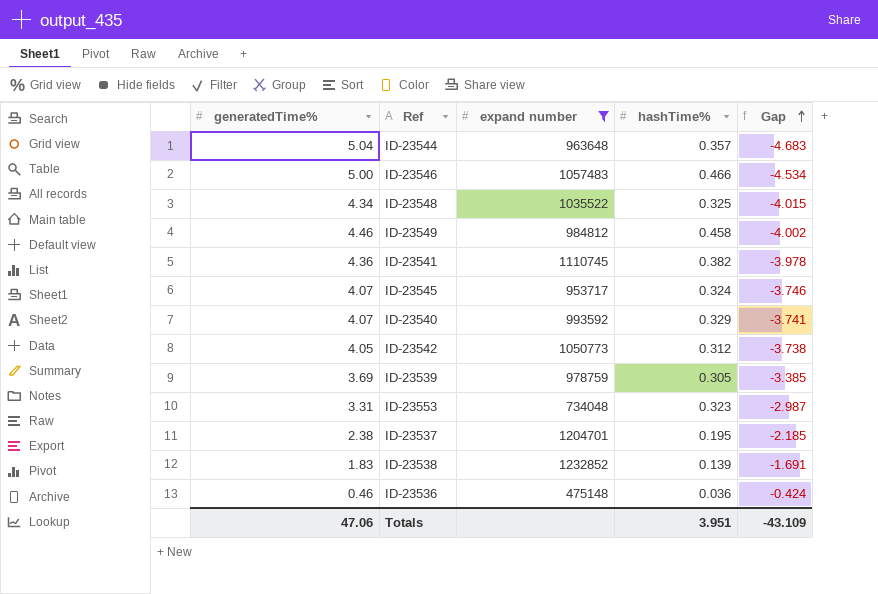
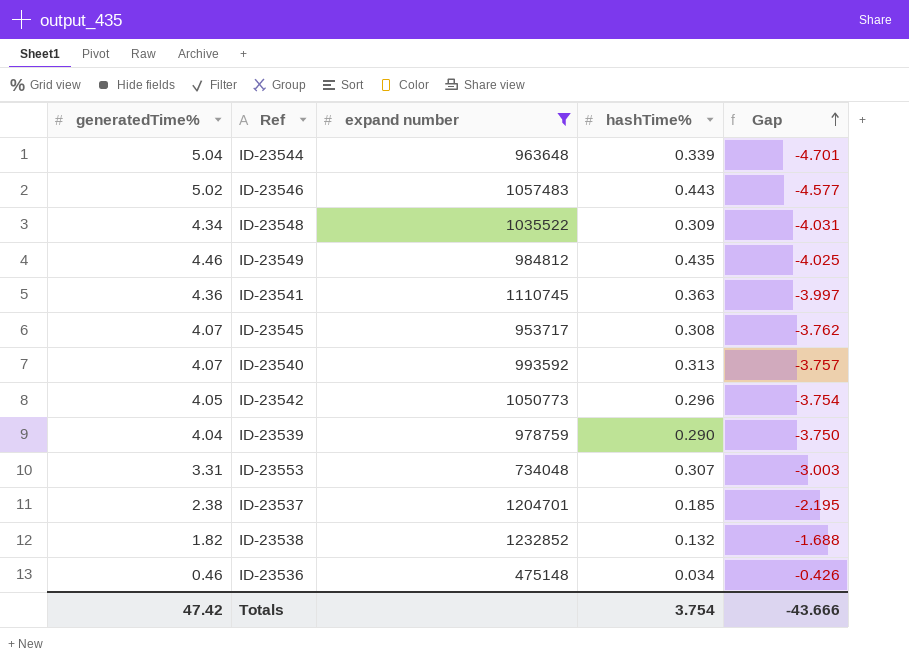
ID-23544 | hashTime%: 0.357 -> 0.339
ID-23544 | Gap: -4.683 -> -4.701
ID-23546 | generatedTime%: 5.00 -> 5.02
ID-23546 | hashTime%: 0.466 -> 0.443
ID-23546 | Gap: -4.534 -> -4.577
ID-23548 | hashTime%: 0.325 -> 0.309
ID-23548 | Gap: -4.015 -> -4.031
ID-23549 | hashTime%: 0.458 -> 0.435
ID-23549 | Gap: -4.002 -> -4.025
ID-23541 | hashTime%: 0.382 -> 0.363
ID-23541 | Gap: -3.978 -> -3.997
ID-23545 | hashTime%: 0.324 -> 0.308
ID-23545 | Gap: -3.746 -> -3.762
ID-23540 | hashTime%: 0.329 -> 0.313
ID-23540 | Gap: -3.741 -> -3.757
ID-23542 | hashTime%: 0.312 -> 0.296
ID-23542 | Gap: -3.738 -> -3.754
ID-23539 | generatedTime%: 3.69 -> 4.04
ID-23539 | hashTime%: 0.305 -> 0.290
ID-23539 | Gap: -3.385 -> -3.750
ID-23553 | hashTime%: 0.323 -> 0.307
ID-23553 | Gap: -2.987 -> -3.003
ID-23537 | hashTime%: 0.195 -> 0.185
ID-23537 | Gap: -2.185 -> -2.195
ID-23538 | generatedTime%: 1.83 -> 1.82
ID-23538 | hashTime%: 0.139 -> 0.132
ID-23538 | Gap: -1.691 -> -1.688
ID-23536 | hashTime%: 0.036 -> 0.034
ID-23536 | Gap: -0.424 -> -0.426
Totals | generatedTime%: 47.06 -> 47.42
Totals | hashTime%: 3.951 -> 3.754
Totals | Gap: -43.109 -> -43.666

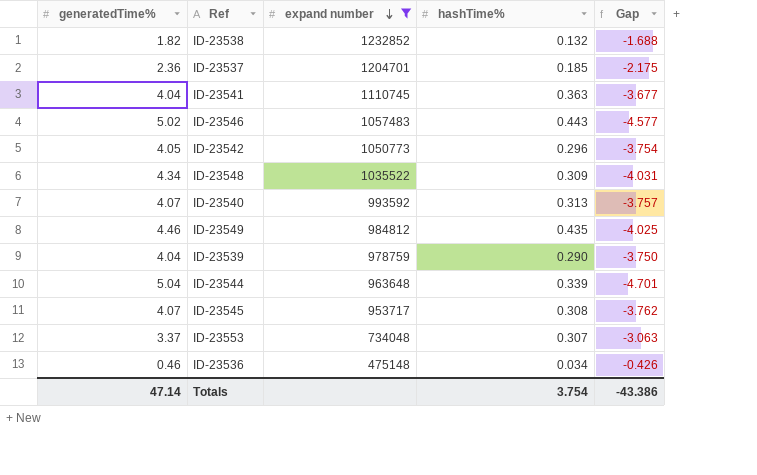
row order: Gap ascending -> expand number descending
ID-23537 | generatedTime%: 2.38 -> 2.36
ID-23537 | Gap: -2.195 -> -2.175
ID-23541 | generatedTime%: 4.36 -> 4.04
ID-23541 | Gap: -3.997 -> -3.677
ID-23553 | generatedTime%: 3.31 -> 3.37
ID-23553 | Gap: -3.003 -> -3.063
Totals | generatedTime%: 47.42 -> 47.14
Totals | Gap: -43.666 -> -43.386

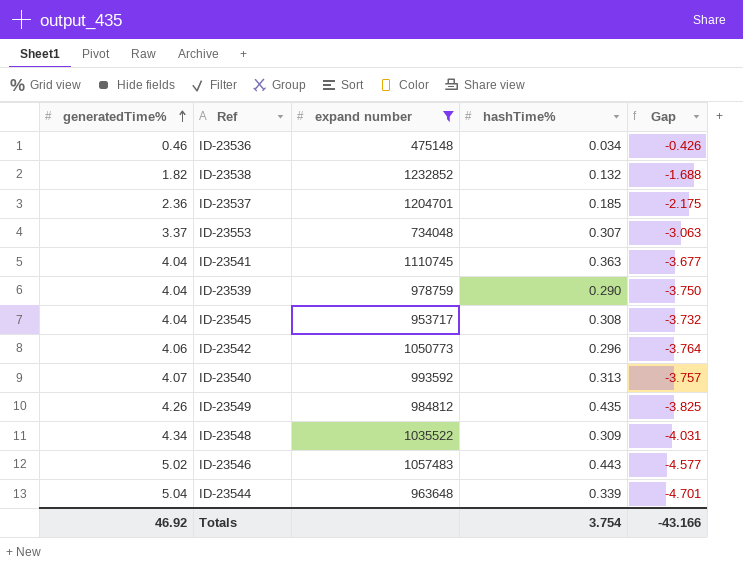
row order: expand number descending -> generatedTime% ascending
ID-23545 | generatedTime%: 4.07 -> 4.04
ID-23545 | Gap: -3.762 -> -3.732
ID-23542 | generatedTime%: 4.05 -> 4.06
ID-23542 | Gap: -3.754 -> -3.764
ID-23549 | generatedTime%: 4.46 -> 4.26
ID-23549 | Gap: -4.025 -> -3.825
Totals | generatedTime%: 47.14 -> 46.92
Totals | Gap: -43.386 -> -43.166

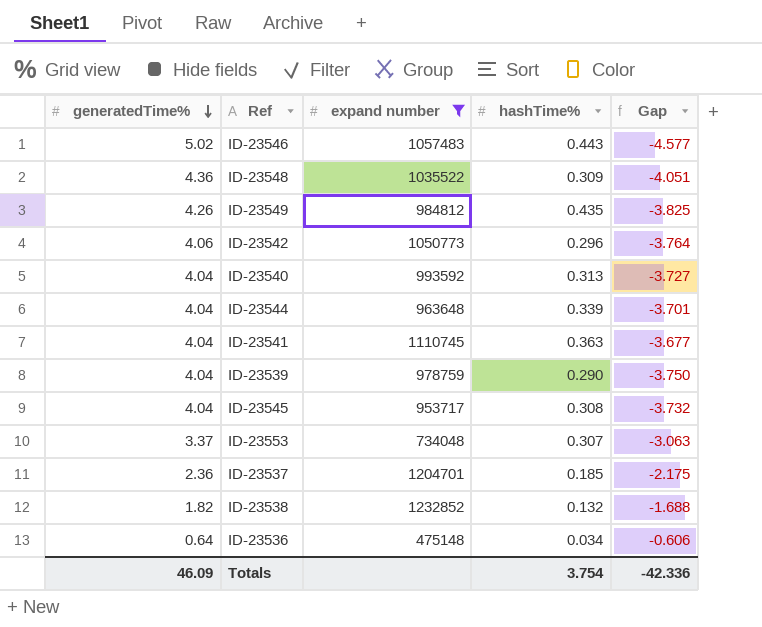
row order: generatedTime% ascending -> generatedTime% descending
ID-23548 | generatedTime%: 4.34 -> 4.36
ID-23548 | Gap: -4.031 -> -4.051
ID-23540 | generatedTime%: 4.07 -> 4.04
ID-23540 | Gap: -3.757 -> -3.727
ID-23544 | generatedTime%: 5.04 -> 4.04
ID-23544 | Gap: -4.701 -> -3.701
ID-23536 | generatedTime%: 0.46 -> 0.64
ID-23536 | Gap: -0.426 -> -0.606
Totals | generatedTime%: 46.92 -> 46.09
Totals | Gap: -43.166 -> -42.336

